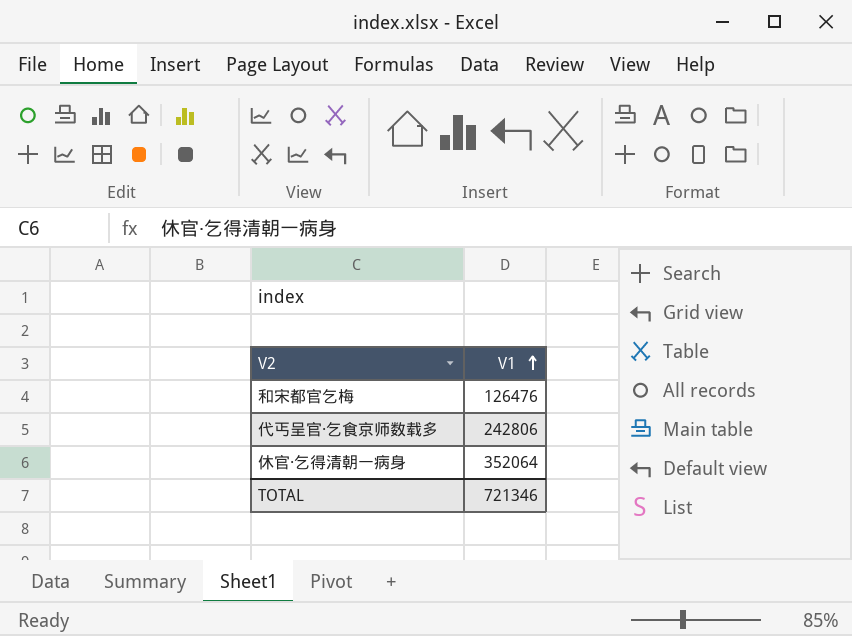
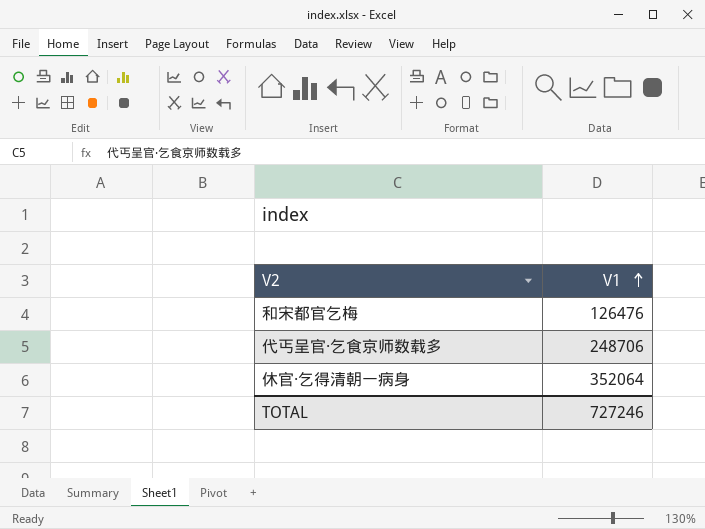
代丐呈官·乞食京师数载多 | V1: 242806 -> 248706
TOTAL | V1: 721346 -> 727246

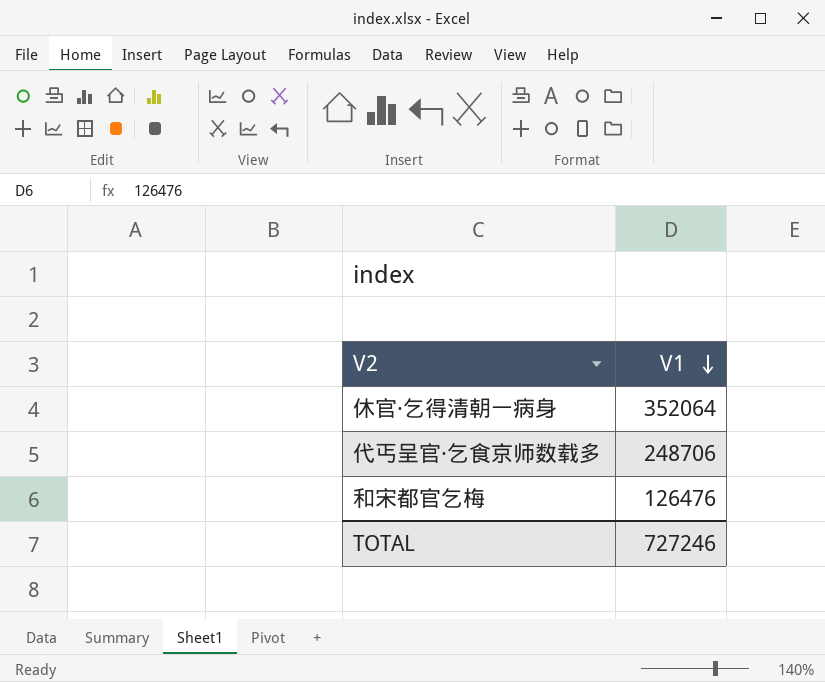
row order: V1 ascending -> V1 descending

